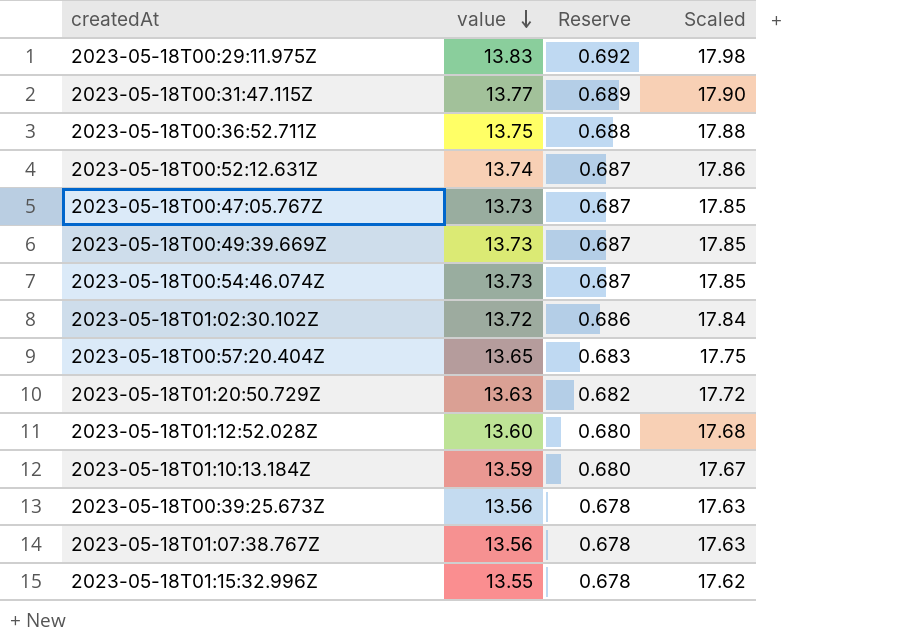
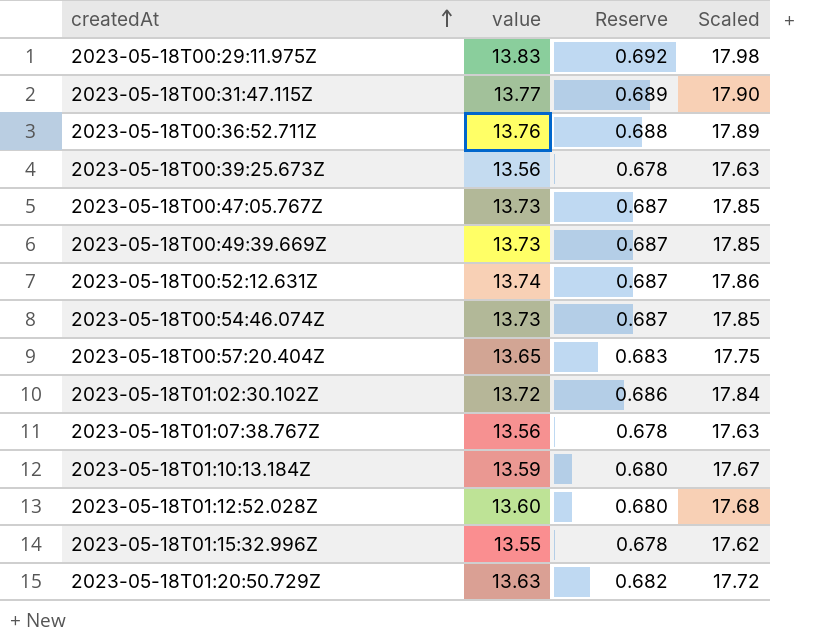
row order: value descending -> createdAt ascending
2023-05-18T00:36:52.711Z | value: 13.75 -> 13.76
2023-05-18T00:36:52.711Z | Scaled: 17.88 -> 17.89

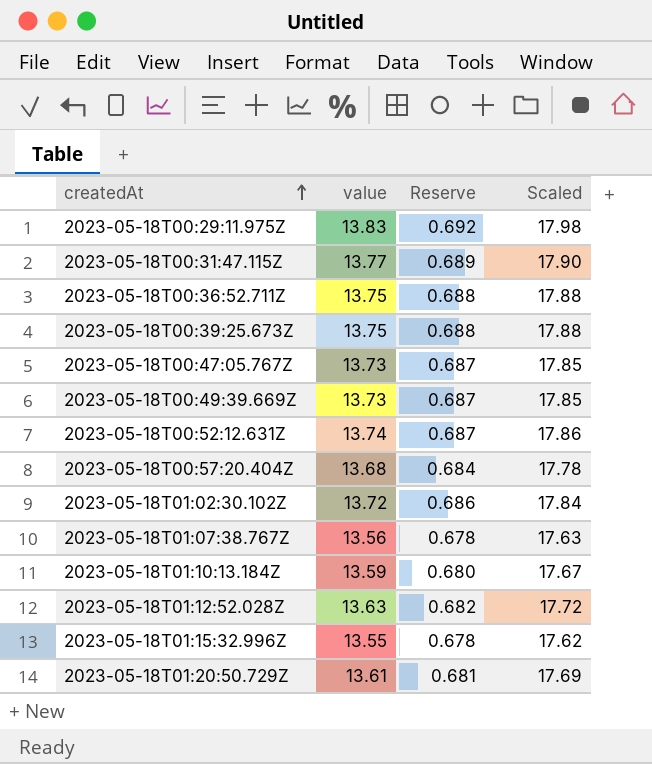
row 2023-05-18T00:54:46.074Z: 13.73 | 0.687 | 17.85 -> none
2023-05-18T00:36:52.711Z | value: 13.76 -> 13.75
2023-05-18T00:36:52.711Z | Scaled: 17.89 -> 17.88
2023-05-18T00:39:25.673Z | value: 13.56 -> 13.75
2023-05-18T00:39:25.673Z | Reserve: 0.678 -> 0.688
2023-05-18T00:39:25.673Z | Scaled: 17.63 -> 17.88
2023-05-18T00:57:20.404Z | value: 13.65 -> 13.68
2023-05-18T00:57:20.404Z | Reserve: 0.683 -> 0.684
2023-05-18T00:57:20.404Z | Scaled: 17.75 -> 17.78
2023-05-18T01:12:52.028Z | value: 13.60 -> 13.63
2023-05-18T01:12:52.028Z | Reserve: 0.680 -> 0.682
2023-05-18T01:12:52.028Z | Scaled: 17.68 -> 17.72
2023-05-18T01:20:50.729Z | value: 13.63 -> 13.61
2023-05-18T01:20:50.729Z | Reserve: 0.682 -> 0.681
2023-05-18T01:20:50.729Z | Scaled: 17.72 -> 17.69

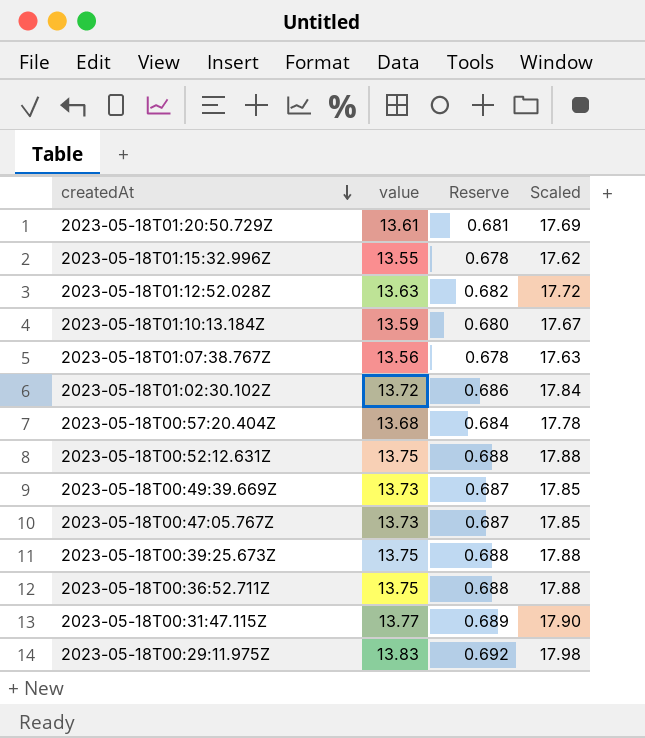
row order: createdAt ascending -> createdAt descending
2023-05-18T00:52:12.631Z | value: 13.74 -> 13.75
2023-05-18T00:52:12.631Z | Reserve: 0.687 -> 0.688
2023-05-18T00:52:12.631Z | Scaled: 17.86 -> 17.88

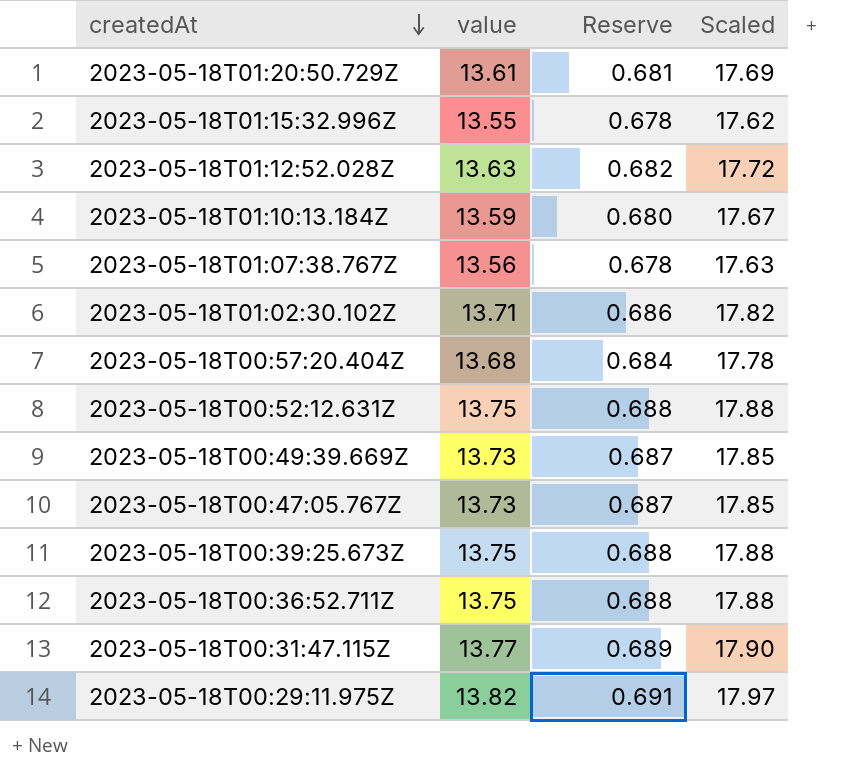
2023-05-18T01:02:30.102Z | value: 13.72 -> 13.71
2023-05-18T01:02:30.102Z | Scaled: 17.84 -> 17.82
2023-05-18T00:29:11.975Z | value: 13.83 -> 13.82
2023-05-18T00:29:11.975Z | Reserve: 0.692 -> 0.691
2023-05-18T00:29:11.975Z | Scaled: 17.98 -> 17.97

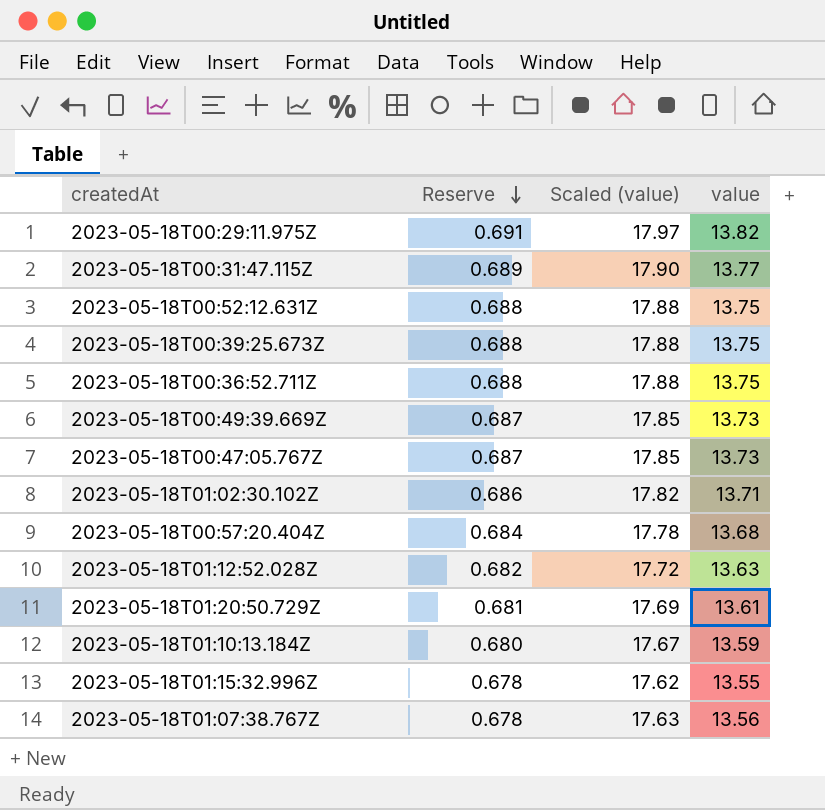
row order: createdAt descending -> Reserve descending
column name: Scaled -> Scaled (value)
column value | position: 2 -> 4

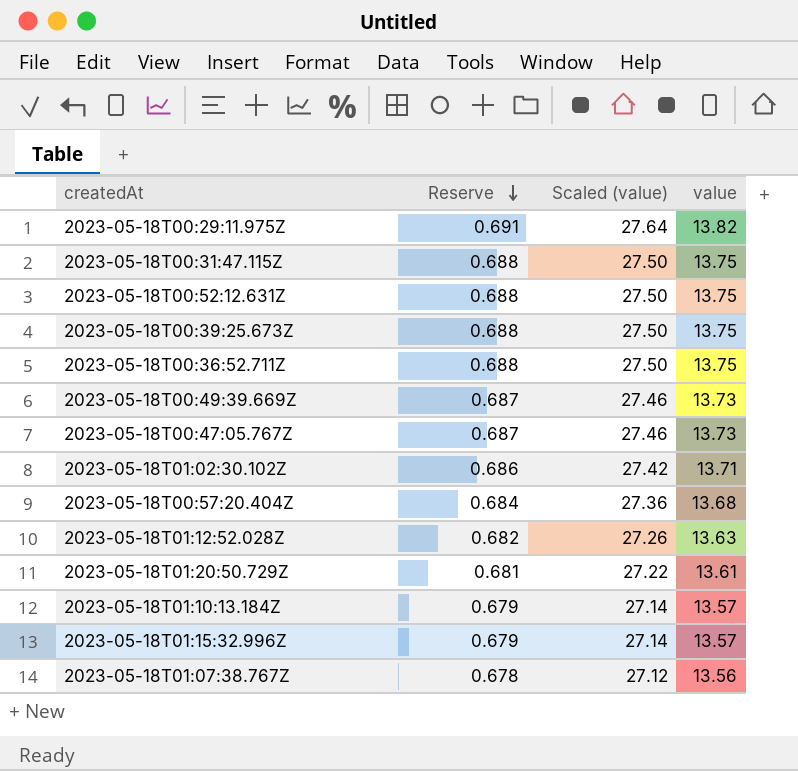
column Scaled (value) | formula: [value] * 1.3 -> [value] * 2
2023-05-18T00:31:47.115Z | Reserve: 0.689 -> 0.688
2023-05-18T00:31:47.115Z | value: 13.77 -> 13.75
2023-05-18T01:10:13.184Z | Reserve: 0.680 -> 0.679
2023-05-18T01:10:13.184Z | value: 13.59 -> 13.57
2023-05-18T01:15:32.996Z | Reserve: 0.678 -> 0.679
2023-05-18T01:15:32.996Z | value: 13.55 -> 13.57

